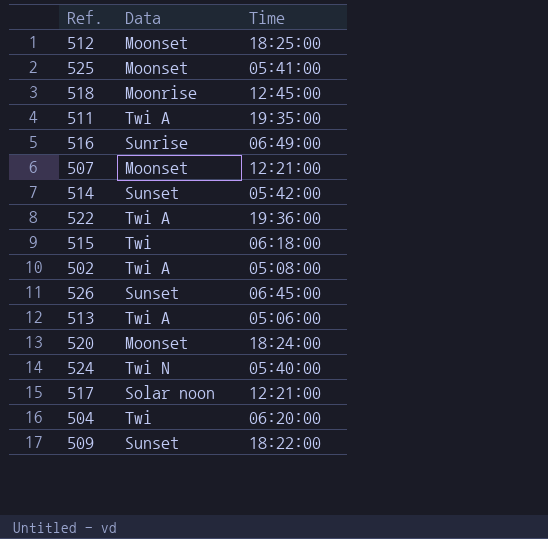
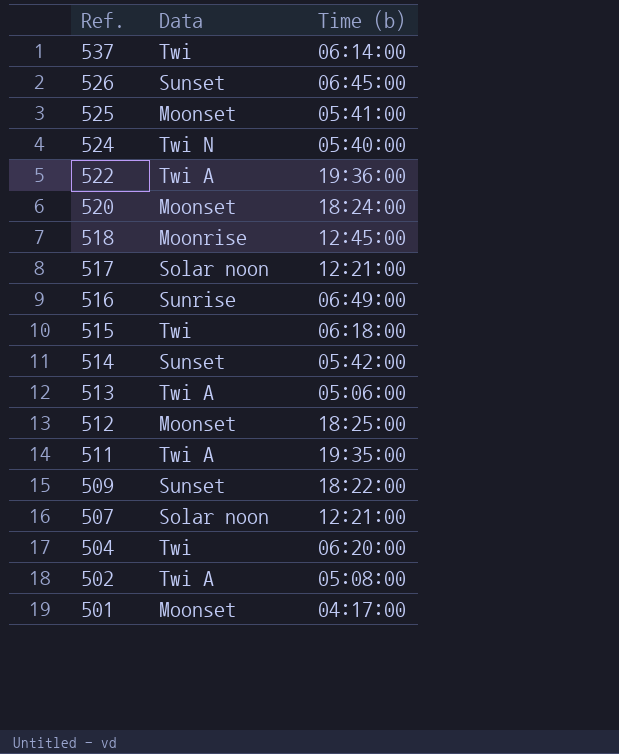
row order: none -> Ref. descending
column name: Time -> Time (b)
row 537: none -> Twi | 06:14:00
507 | Data: Moonset -> Solar noon
row 501: none -> Moonset | 04:17:00

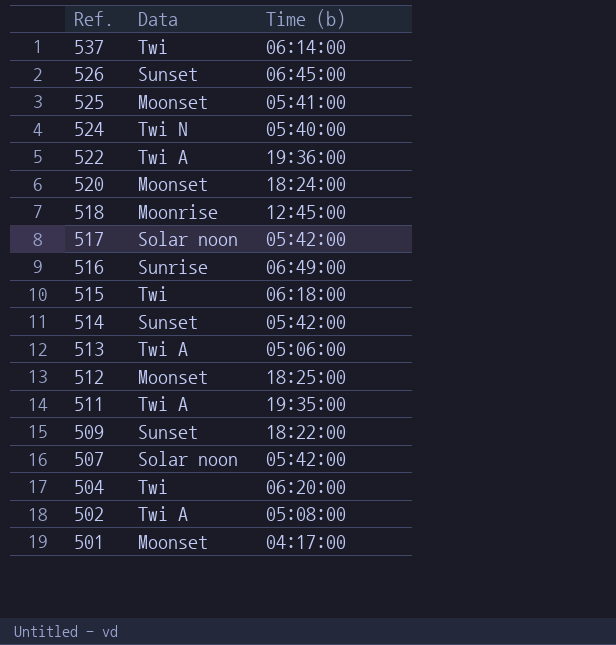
517 | Time (b): 12:21:00 -> 05:42:00
507 | Time (b): 12:21:00 -> 05:42:00

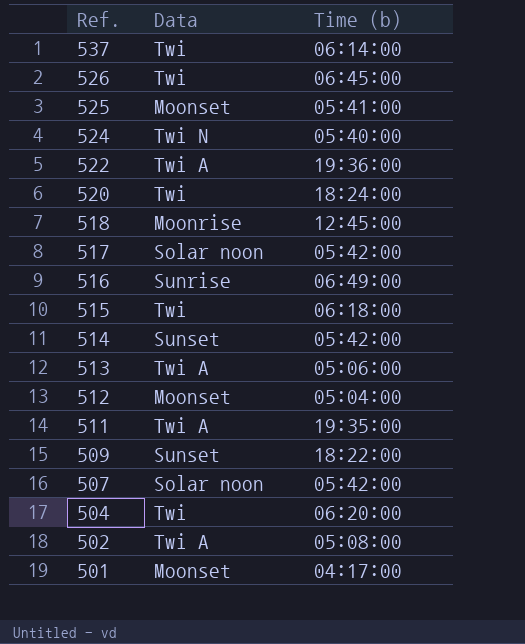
526 | Data: Sunset -> Twi
520 | Data: Moonset -> Twi
512 | Time (b): 18:25:00 -> 05:04:00

